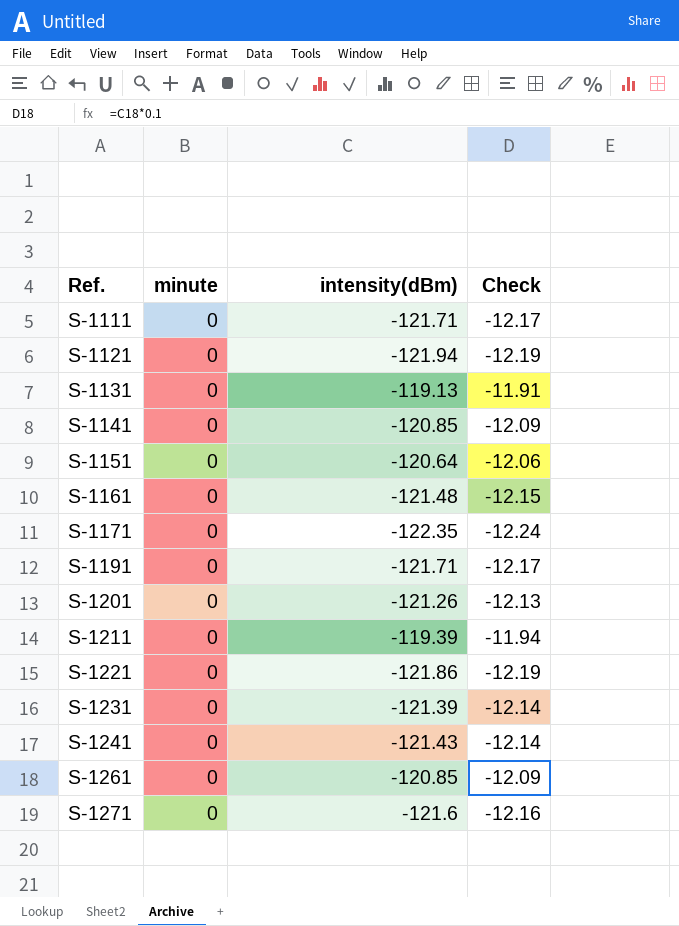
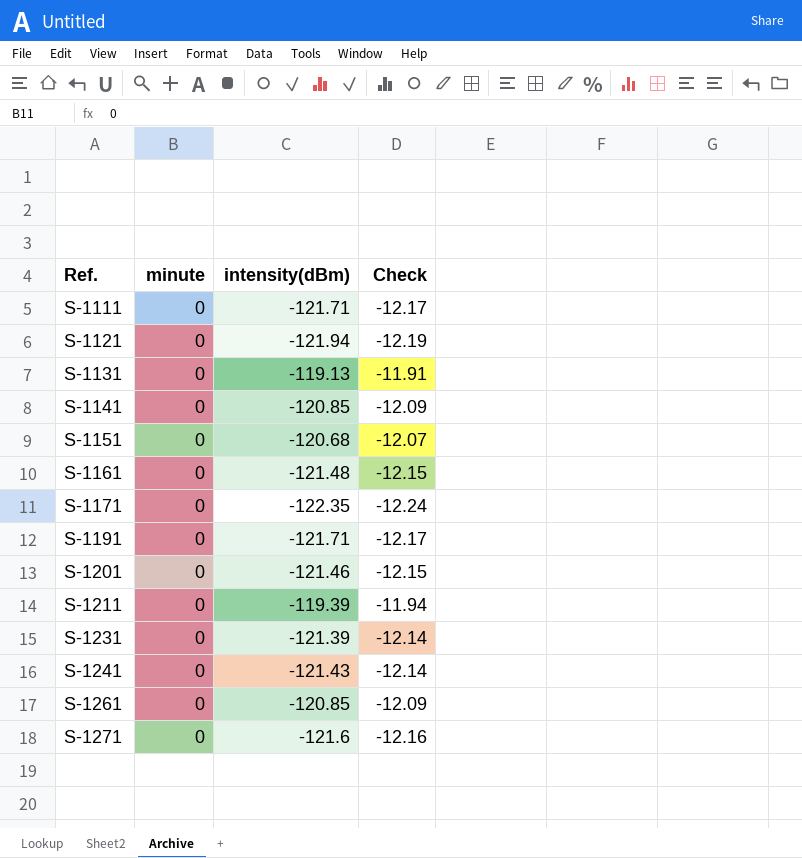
row S-1221: 0 | -121.86 | -12.19 -> none
S-1151 | intensity(dBm): -120.64 -> -120.68
S-1151 | Check: -12.06 -> -12.07
S-1201 | intensity(dBm): -121.26 -> -121.46
S-1201 | Check: -12.13 -> -12.15

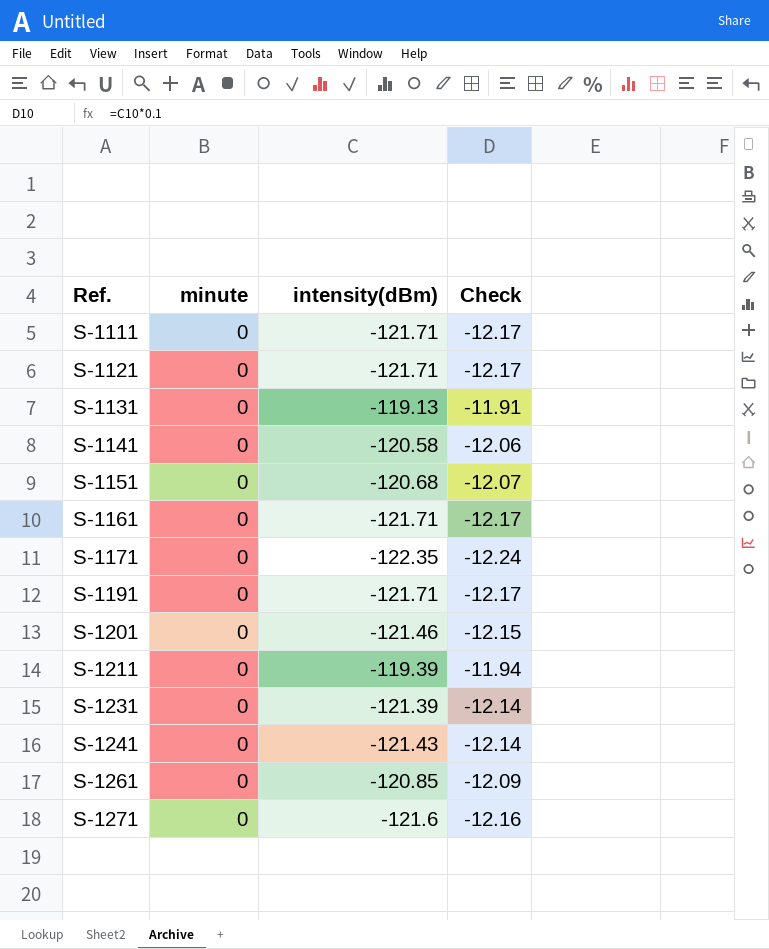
S-1121 | intensity(dBm): -121.94 -> -121.71
S-1121 | Check: -12.19 -> -12.17
S-1141 | intensity(dBm): -120.85 -> -120.58
S-1141 | Check: -12.09 -> -12.06
S-1161 | intensity(dBm): -121.48 -> -121.71
S-1161 | Check: -12.15 -> -12.17

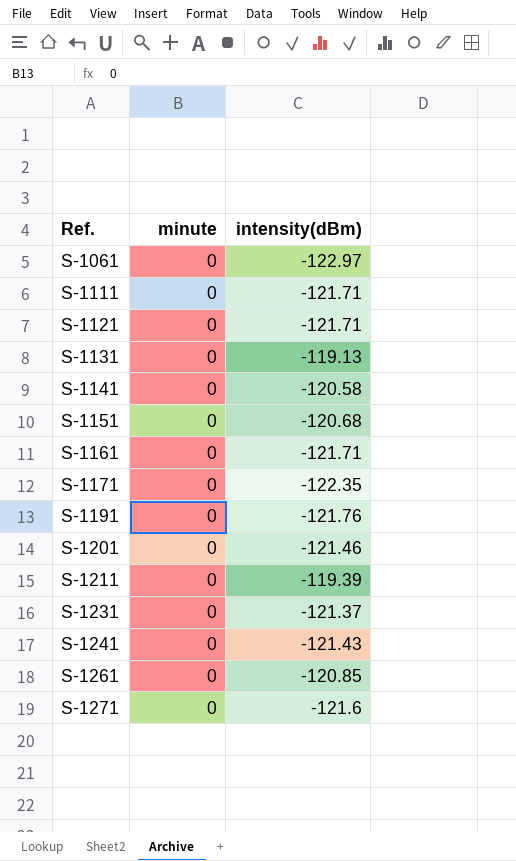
column Check | formula: [intensity(dBm)] * 0.1 -> none
row S-1061: none -> 0 | -122.97
S-1191 | intensity(dBm): -121.71 -> -121.76
S-1231 | intensity(dBm): -121.39 -> -121.37

